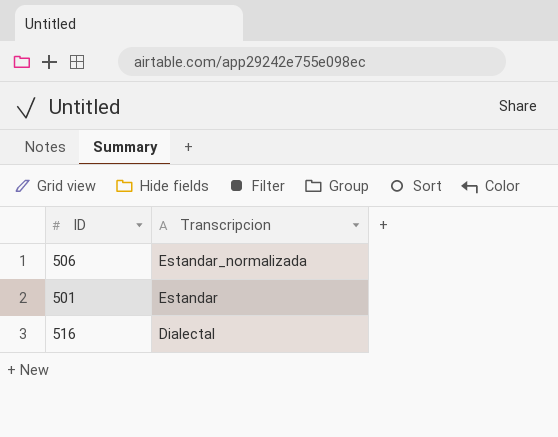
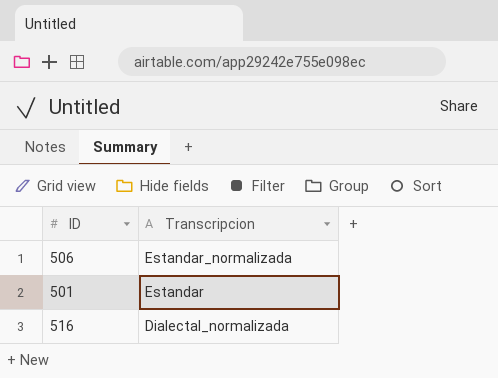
516 | Transcripcion: Dialectal -> Dialectal_normalizada

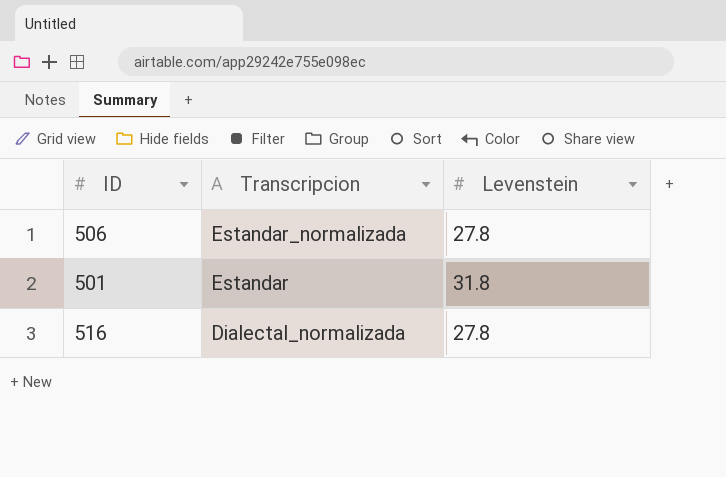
column Levenstein | position: none -> 3

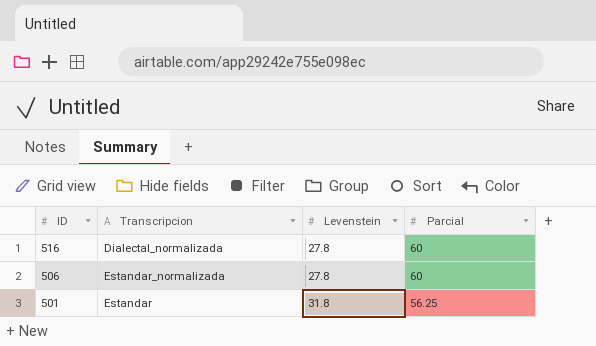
row order: Transcripcion descending -> ID descending
column Parcial | position: none -> 4

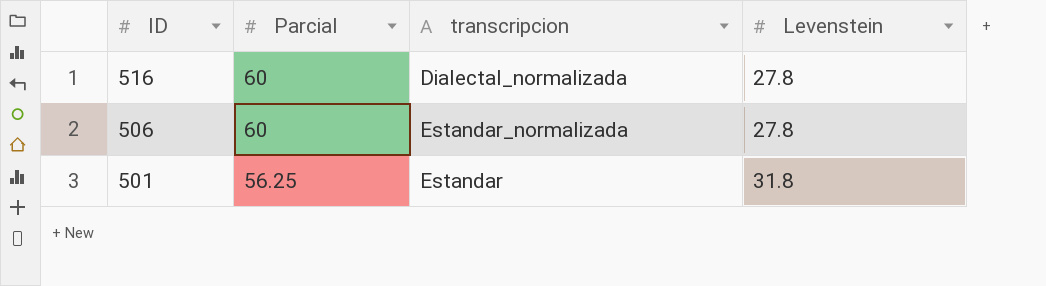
column Parcial | position: 4 -> 2
column name: Transcripcion -> transcripcion

